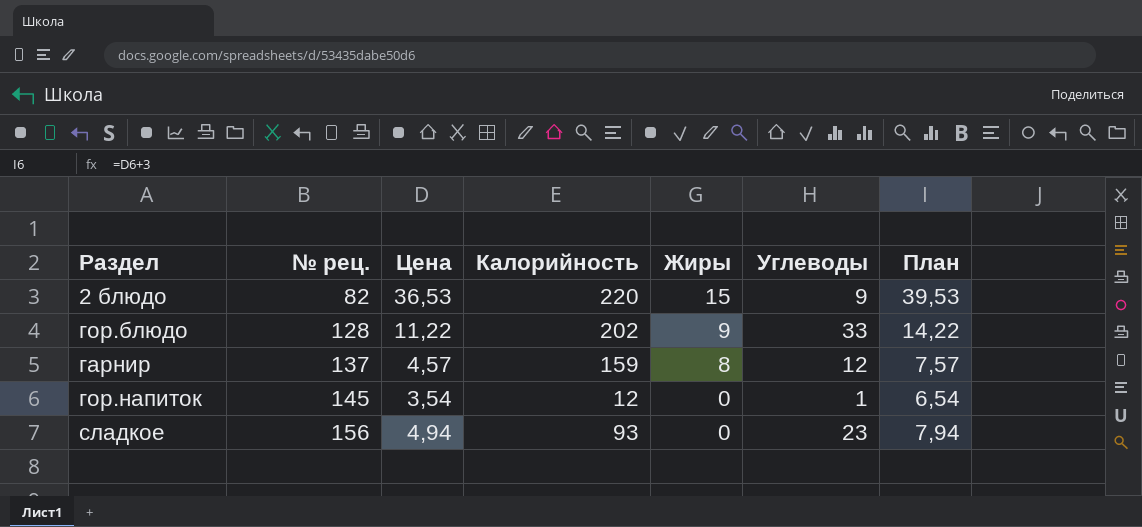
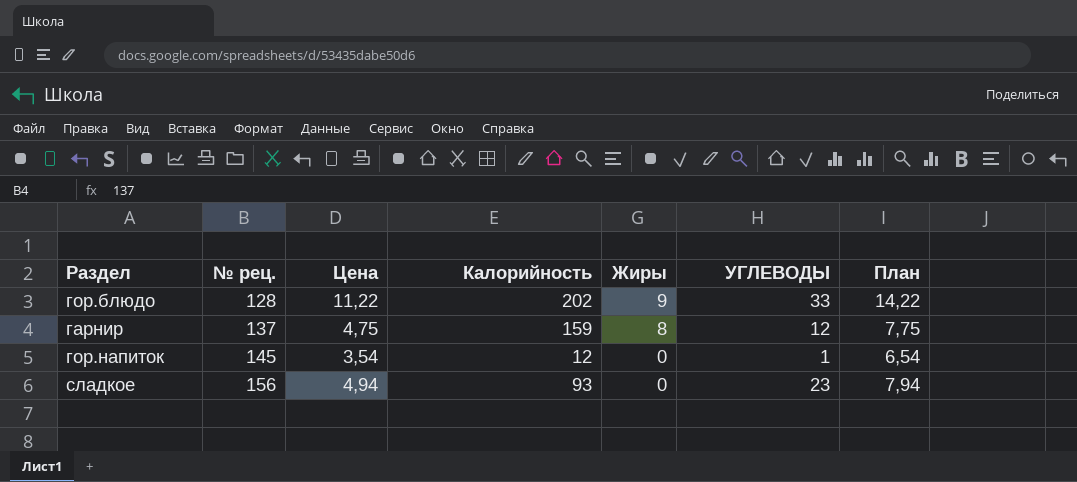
column name: Углеводы -> УГЛЕВОДЫ
row 2 блюдо: 82 | 36,53 | 220 | 15 | 9 | 39,53 -> none
гарнир | Цена: 4,57 -> 4,75
гарнир | План: 7,57 -> 7,75

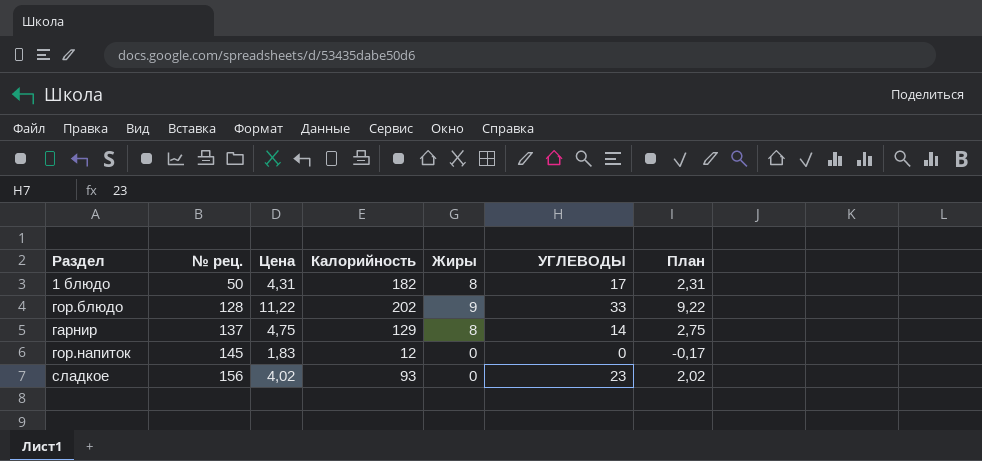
column План | formula: [Цена] + 3 -> [Цена] - 2
row 1 блюдо: none -> 50 | 4,31 | 182 | 8 | 17 | 2,31
гарнир | Калорийность: 159 -> 129
гарнир | УГЛЕВОДЫ: 12 -> 14
гор.напиток | Цена: 3,54 -> 1,83
гор.напиток | УГЛЕВОДЫ: 1 -> 0
сладкое | Цена: 4,94 -> 4,02

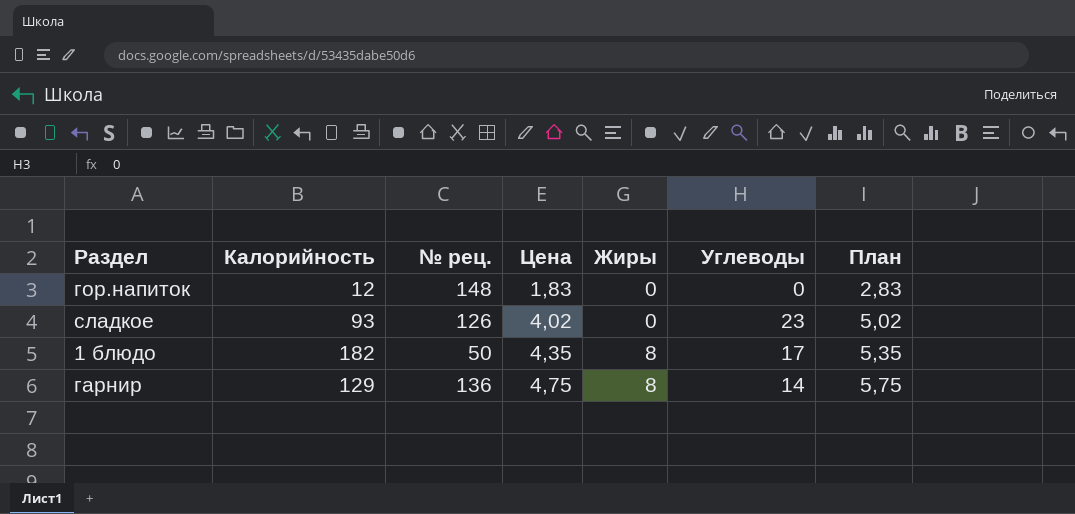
row order: № рец. ascending -> Цена ascending
column Калорийность | position: 4 -> 2
column name: УГЛЕВОДЫ -> Углеводы
column План | formula: [Цена] - 2 -> [Цена] + 1
row гор.блюдо: 128 | 11,22 | 202 | 9 | 33 | 9,22 -> none
гор.напиток | № рец.: 145 -> 148
сладкое | № рец.: 156 -> 126
1 блюдо | Цена: 4,31 -> 4,35
гарнир | № рец.: 137 -> 136

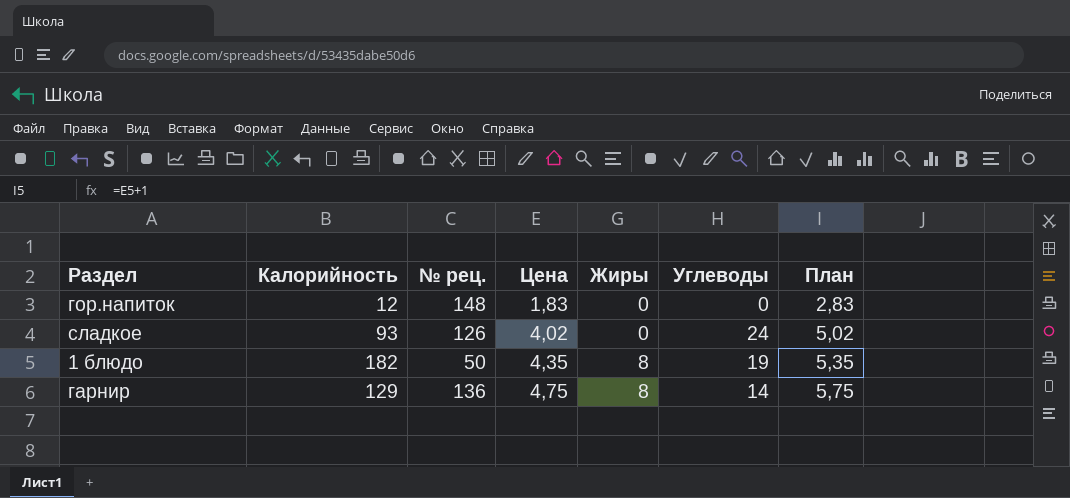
сладкое | Углеводы: 23 -> 24
1 блюдо | Углеводы: 17 -> 19

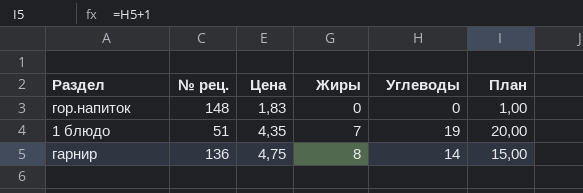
column Калорийность | position: 2 -> none
column План | formula: [Цена] + 1 -> [Углеводы] + 1
row сладкое: 93 | 126 | 4,02 | 0 | 24 | 5,02 -> none
1 блюдо | № рец.: 50 -> 51
1 блюдо | Жиры: 8 -> 7

